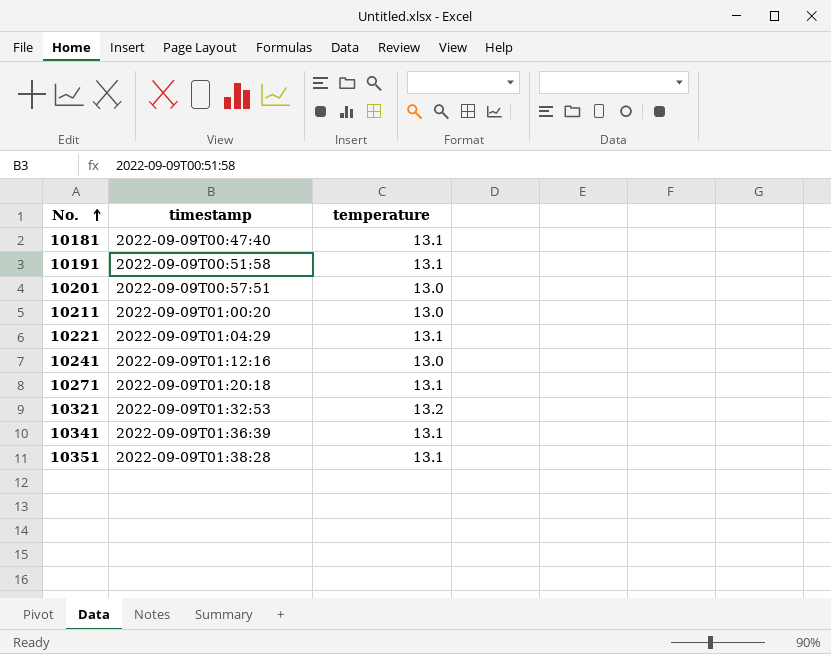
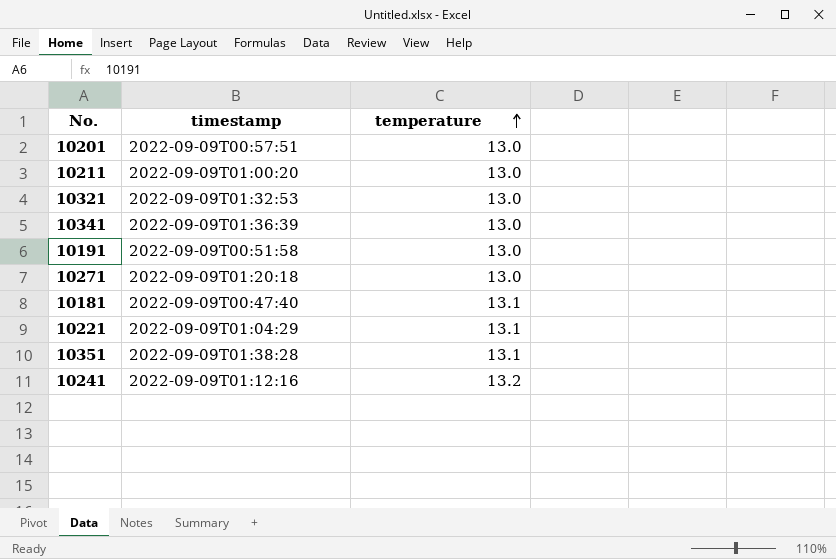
row order: No. ascending -> temperature ascending
10321 | temperature: 13.2 -> 13.0
10341 | temperature: 13.1 -> 13.0
10191 | temperature: 13.1 -> 13.0
10271 | temperature: 13.1 -> 13.0
10241 | temperature: 13.0 -> 13.2

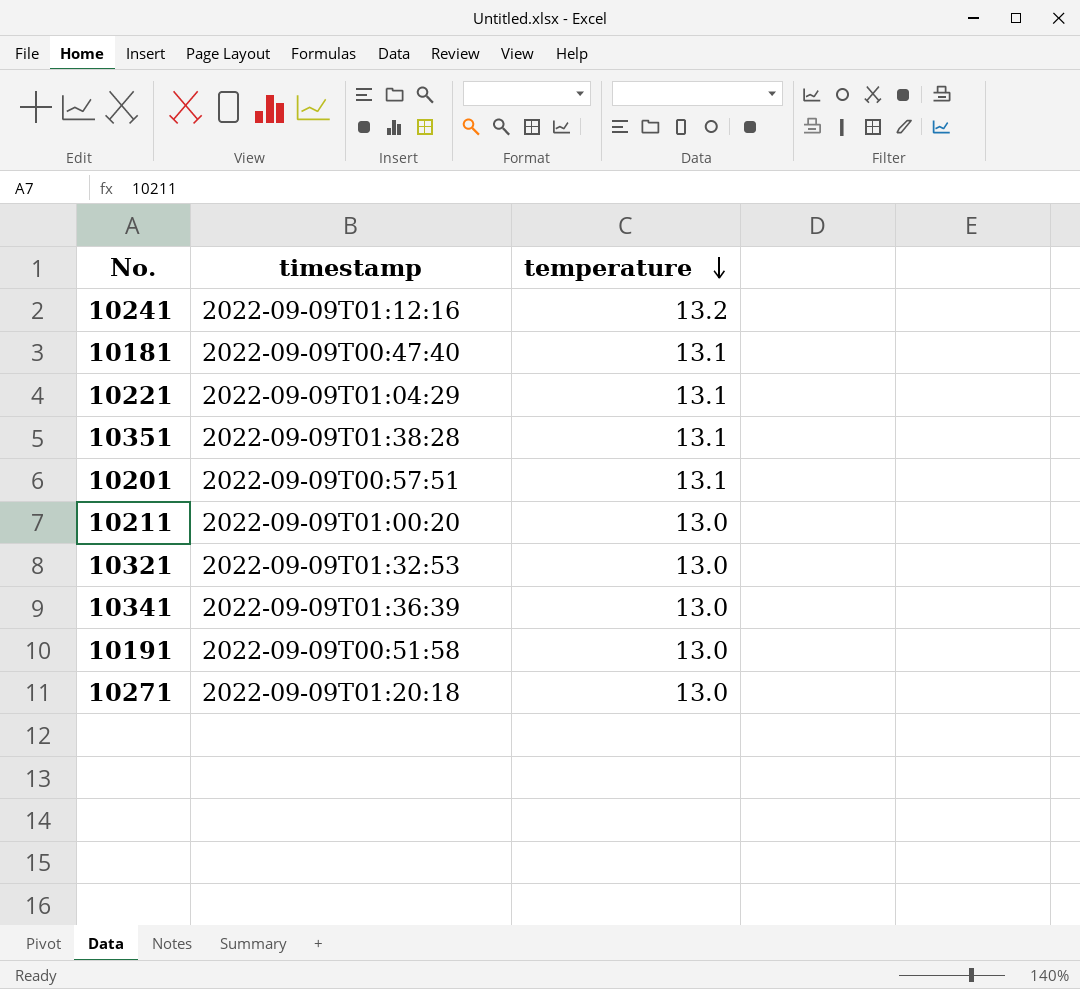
row order: temperature ascending -> temperature descending
10201 | temperature: 13.0 -> 13.1

